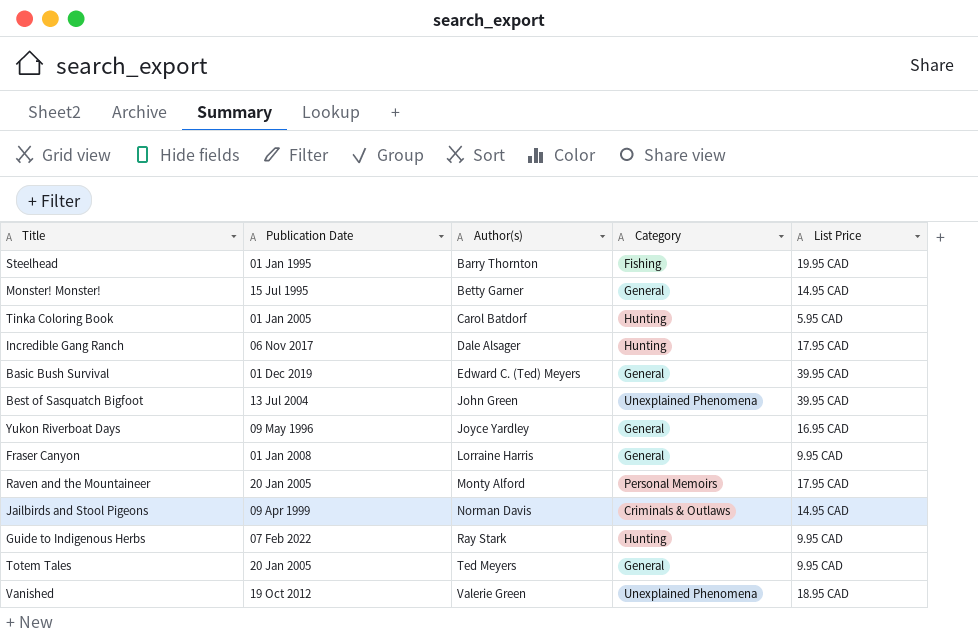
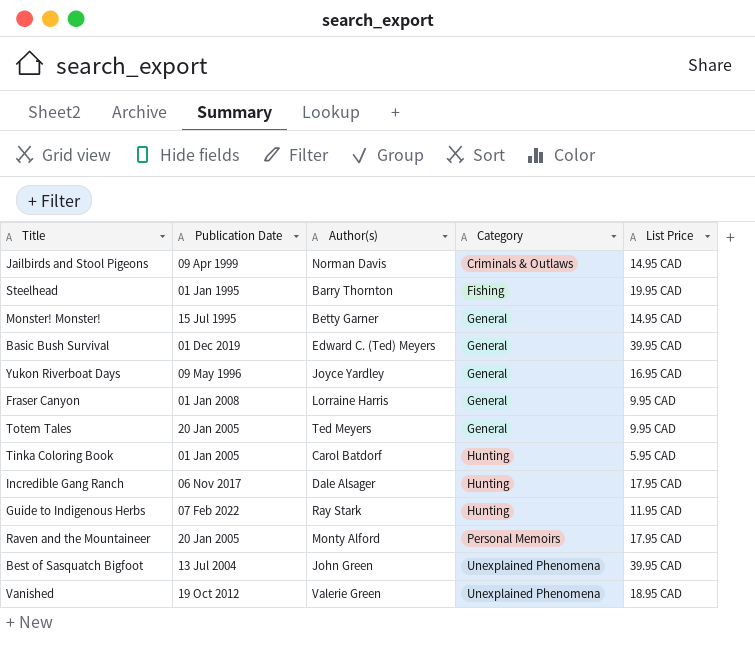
row order: Author(s) ascending -> Category ascending
Guide to Indigenous Herbs | List Price: 9.95 CAD -> 11.95 CAD

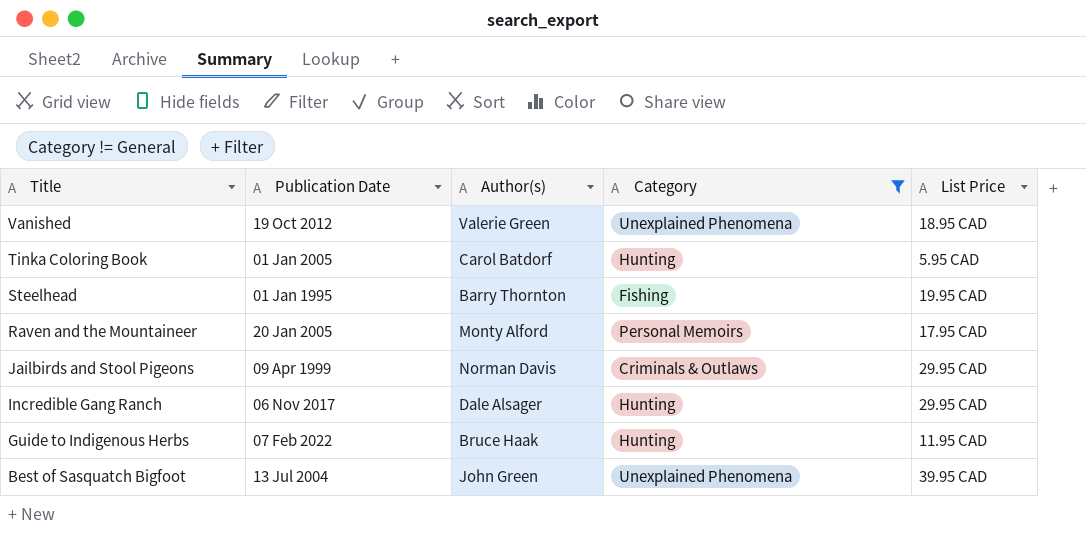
filter: none -> Category != General
row order: Category ascending -> Title descending
Jailbirds and Stool Pigeons | List Price: 14.95 CAD -> 29.95 CAD
Incredible Gang Ranch | List Price: 17.95 CAD -> 29.95 CAD
Guide to Indigenous Herbs | Author(s): Ray Stark -> Bruce Haak

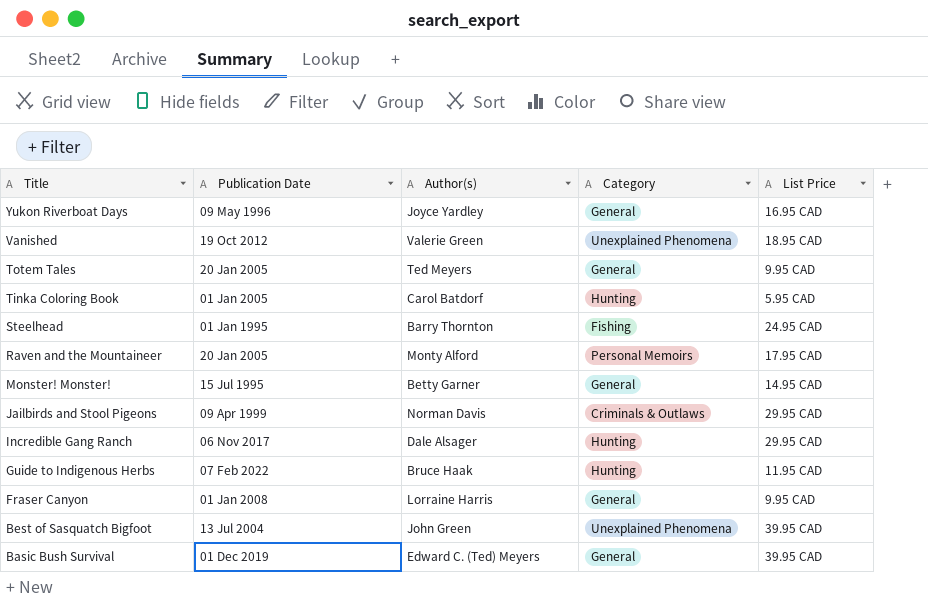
filter: Category != General -> none
Steelhead | List Price: 19.95 CAD -> 24.95 CAD

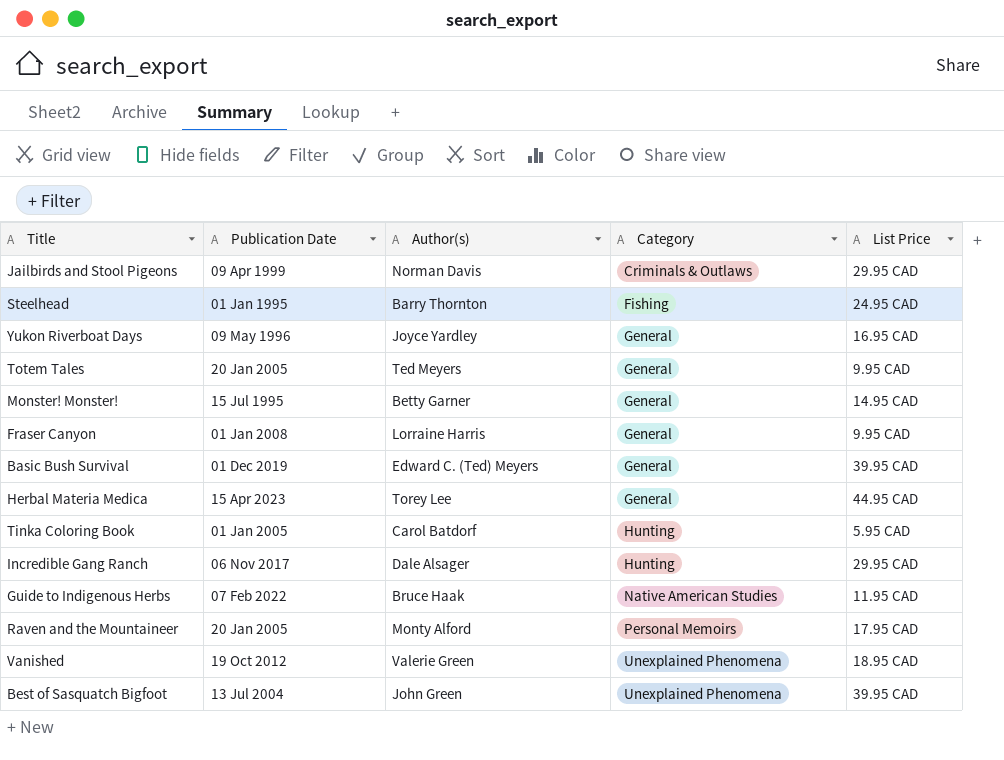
row order: Title descending -> Category ascending
row Herbal Materia Medica: none -> 15 Apr 2023 | Torey Lee | General | 44.95 CAD
Guide to Indigenous Herbs | Category: Hunting -> Native American Studies

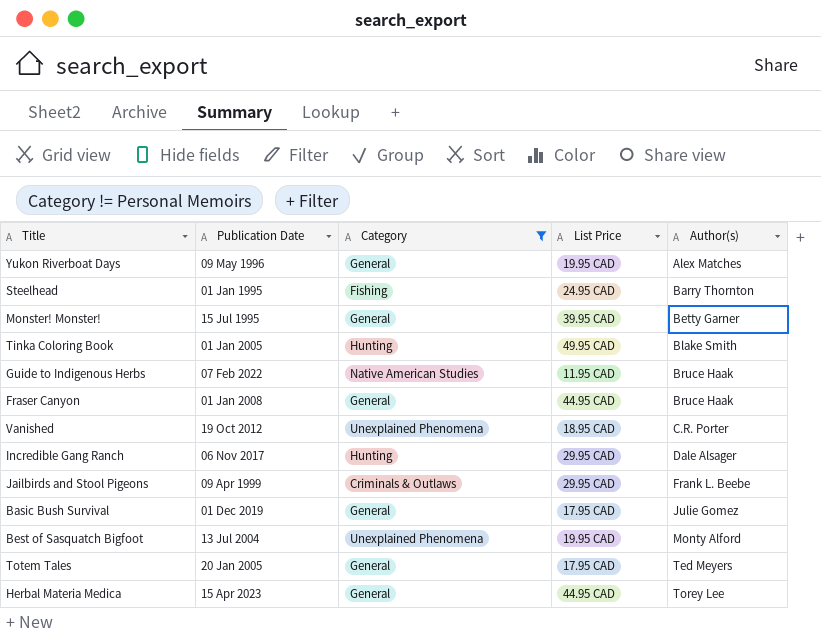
filter: none -> Category != Personal Memoirs
row order: Category ascending -> Author(s) ascending
column Author(s) | position: 3 -> 5
Yukon Riverboat Days | List Price: 16.95 CAD -> 19.95 CAD
Yukon Riverboat Days | Author(s): Joyce Yardley -> Alex Matches
Monster! Monster! | List Price: 14.95 CAD -> 39.95 CAD
Tinka Coloring Book | List Price: 5.95 CAD -> 49.95 CAD
Tinka Coloring Book | Author(s): Carol Batdorf -> Blake Smith
Fraser Canyon | List Price: 9.95 CAD -> 44.95 CAD
Fraser Canyon | Author(s): Lorraine Harris -> Bruce Haak
Vanished | Author(s): Valerie Green -> C.R. Porter
Jailbirds and Stool Pigeons | Author(s): Norman Davis -> Frank L. Beebe
Basic Bush Survival | List Price: 39.95 CAD -> 17.95 CAD
Basic Bush Survival | Author(s): Edward C. (Ted) Meyers -> Julie Gomez
Best of Sasquatch Bigfoot | List Price: 39.95 CAD -> 19.95 CAD
Best of Sasquatch Bigfoot | Author(s): John Green -> Monty Alford
Totem Tales | List Price: 9.95 CAD -> 17.95 CAD

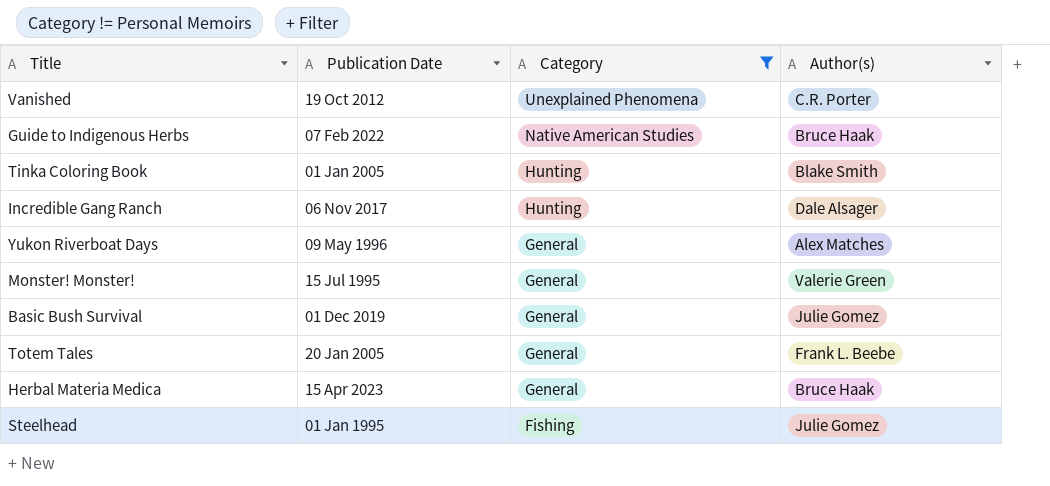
row order: Author(s) ascending -> Category descending
column List Price | position: 4 -> none
row Fraser Canyon: 01 Jan 2008 | General | 44.95 CAD | Bruce Haak -> none
row Jailbirds and Stool Pigeons: 09 Apr 1999 | Criminals & Outlaws | 29.95 CAD | Frank L. Beebe -> none
row Best of Sasquatch Bigfoot: 13 Jul 2004 | Unexplained Phenomena | 19.95 CAD | Monty Alford -> none
Monster! Monster! | Author(s): Betty Garner -> Valerie Green
Totem Tales | Author(s): Ted Meyers -> Frank L. Beebe
Herbal Materia Medica | Author(s): Torey Lee -> Bruce Haak
Steelhead | Author(s): Barry Thornton -> Julie Gomez

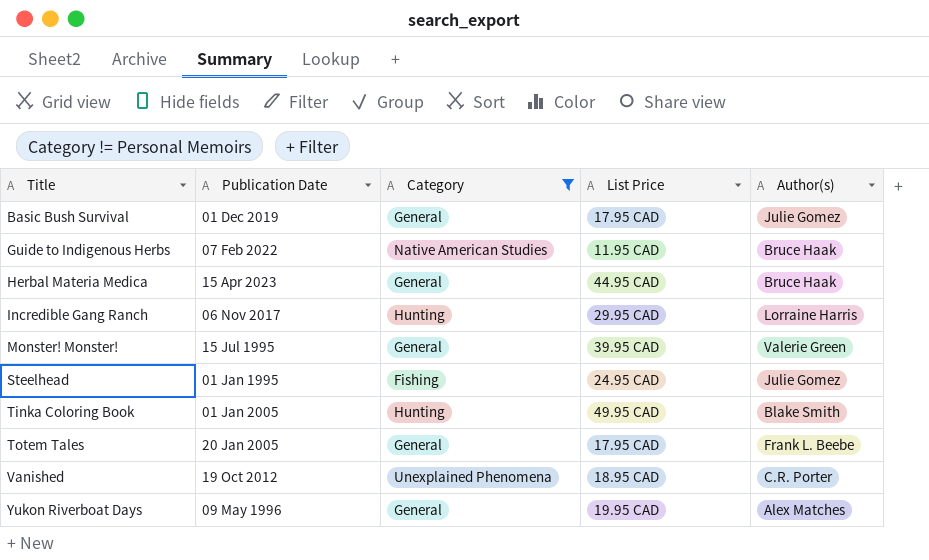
row order: Category descending -> Title ascending
column List Price | position: none -> 4
Incredible Gang Ranch | Author(s): Dale Alsager -> Lorraine Harris

